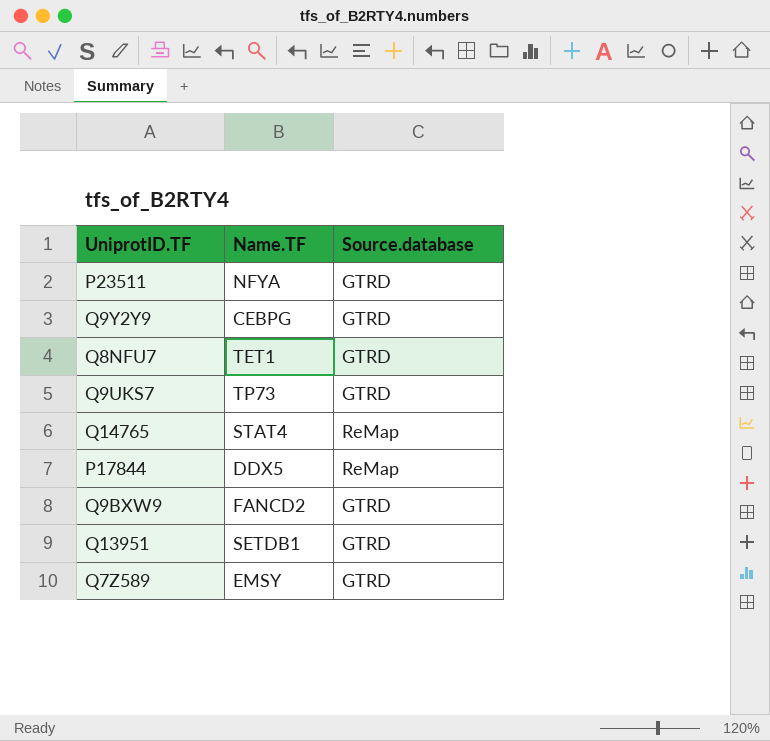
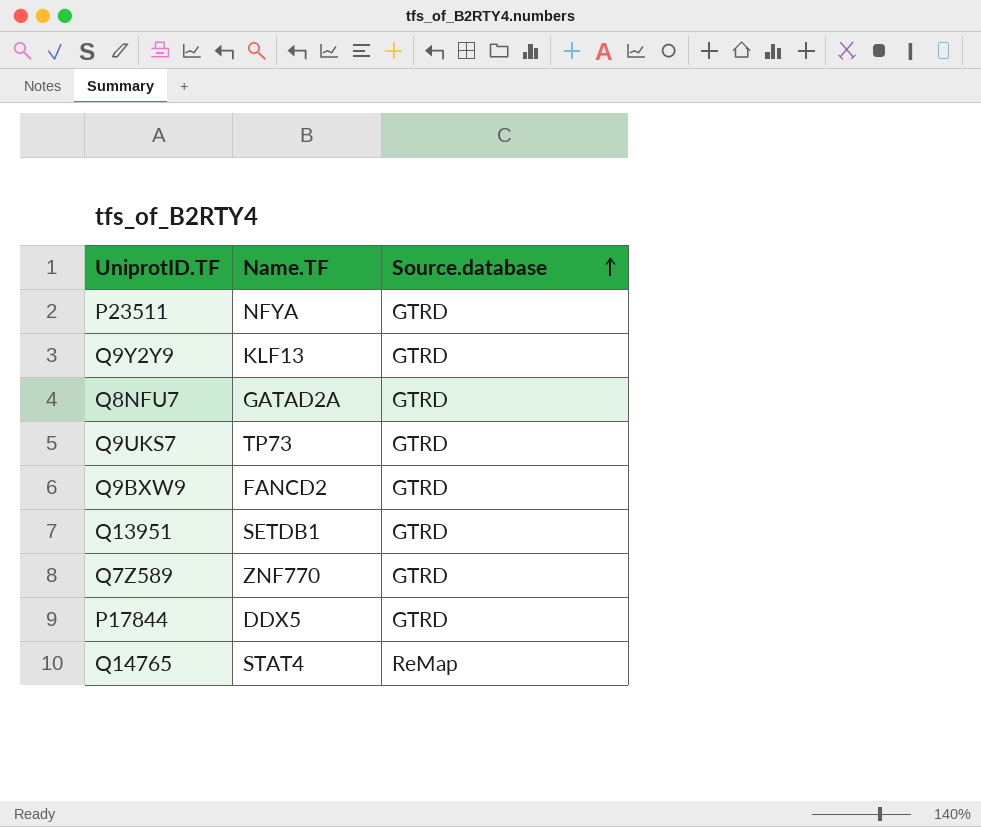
row order: none -> Source.database ascending
Q9Y2Y9 | Name.TF: CEBPG -> KLF13
Q8NFU7 | Name.TF: TET1 -> GATAD2A
Q7Z589 | Name.TF: EMSY -> ZNF770
P17844 | Source.database: ReMap -> GTRD

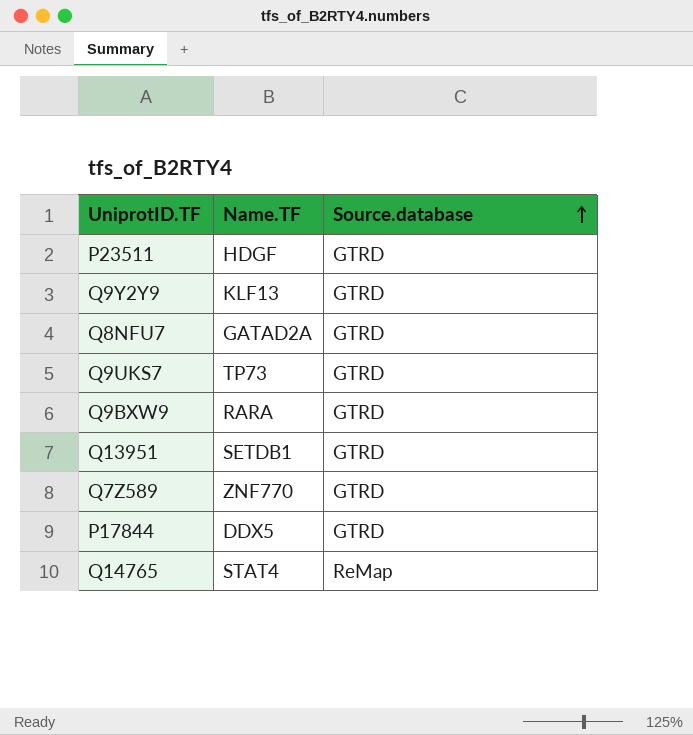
P23511 | Name.TF: NFYA -> HDGF
Q9BXW9 | Name.TF: FANCD2 -> RARA

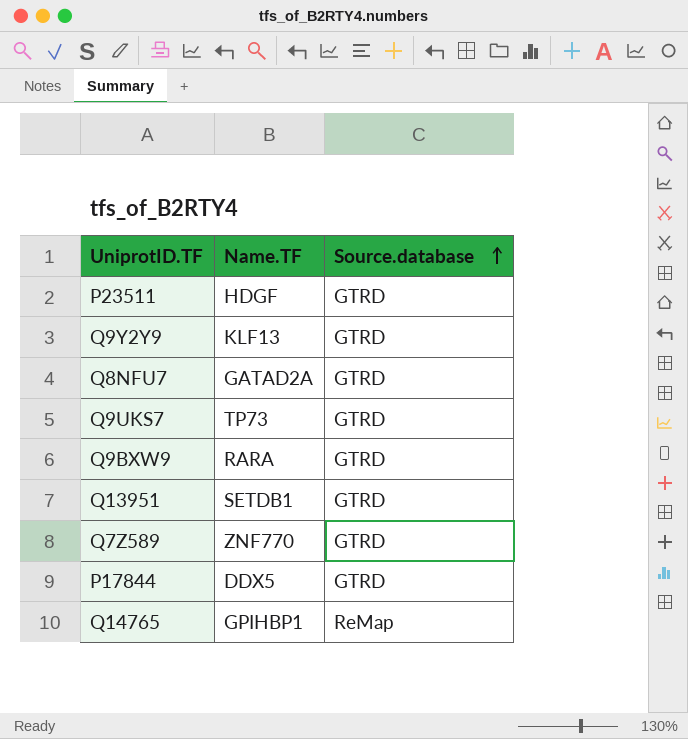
Q14765 | Name.TF: STAT4 -> GPIHBP1

